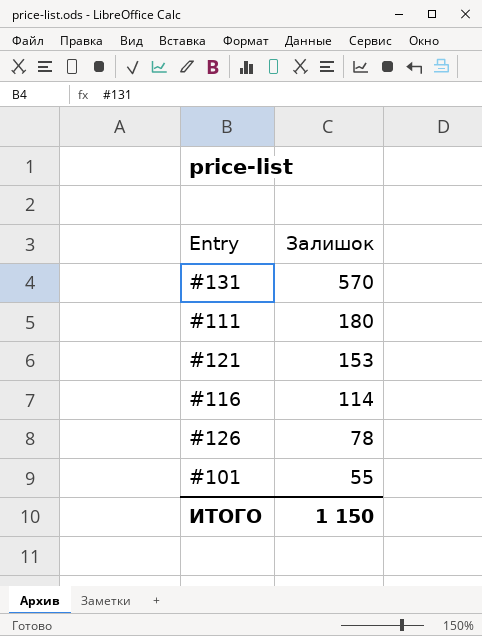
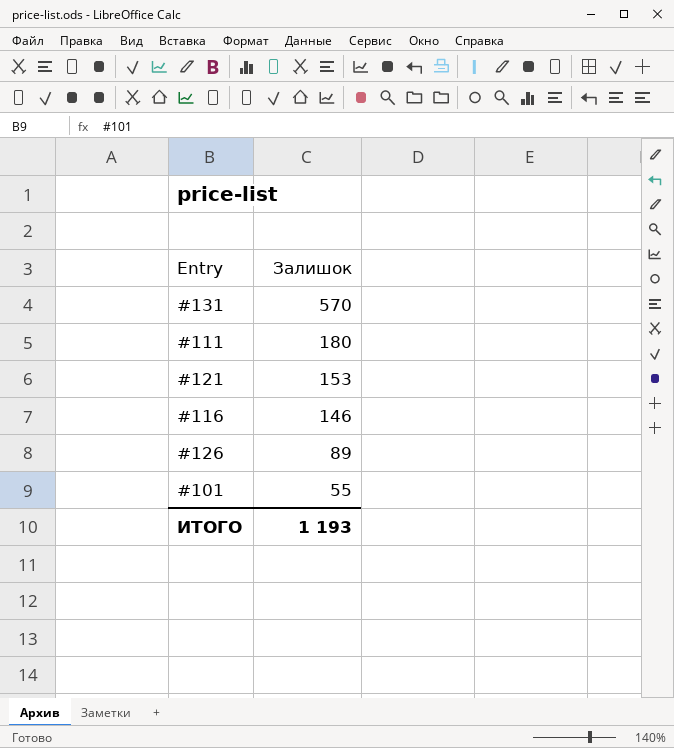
#116 | Залишок: 114 -> 146
#126 | Залишок: 78 -> 89
ИТОГО | Залишок: 1 150 -> 1 193

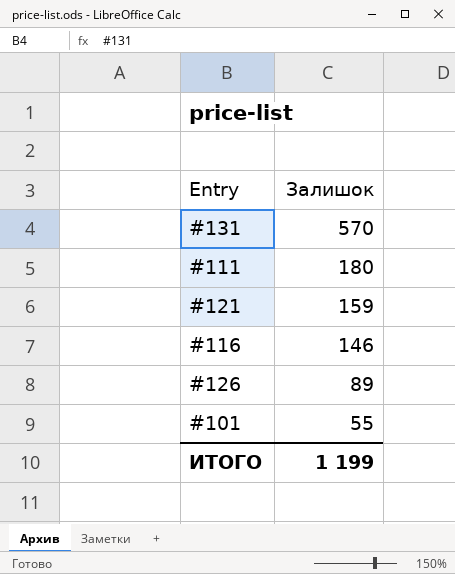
#121 | Залишок: 153 -> 159
ИТОГО | Залишок: 1 193 -> 1 199

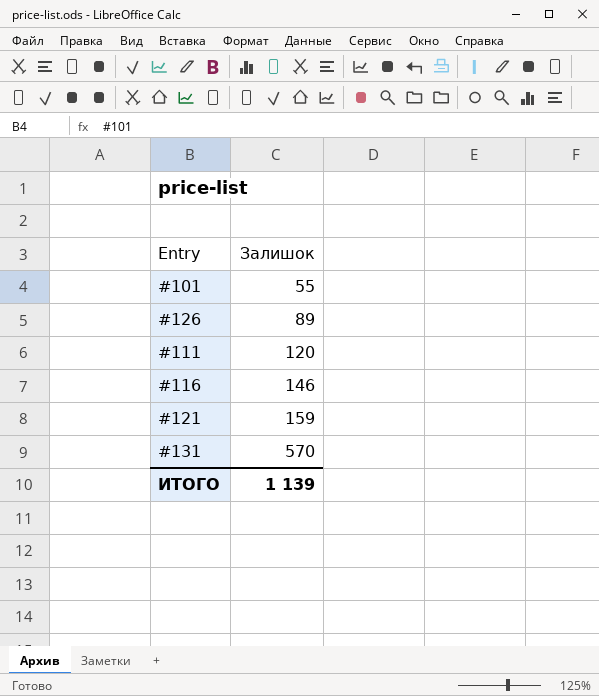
row order: Залишок descending -> Залишок ascending
#111 | Залишок: 180 -> 120
ИТОГО | Залишок: 1 199 -> 1 139

